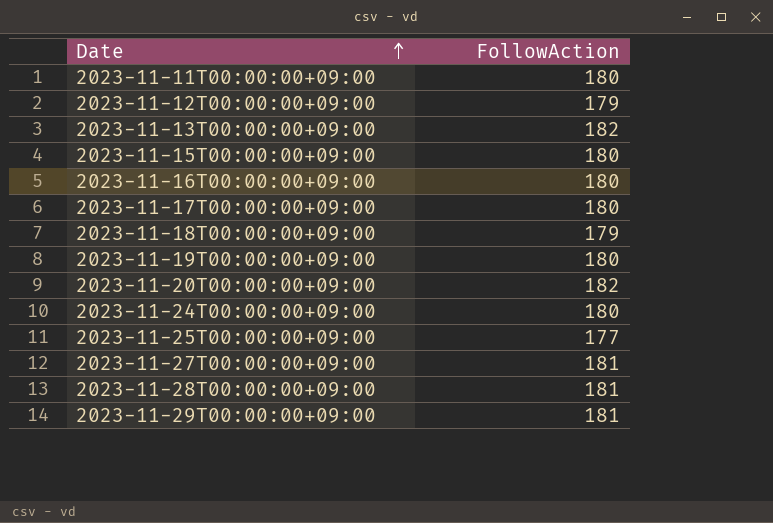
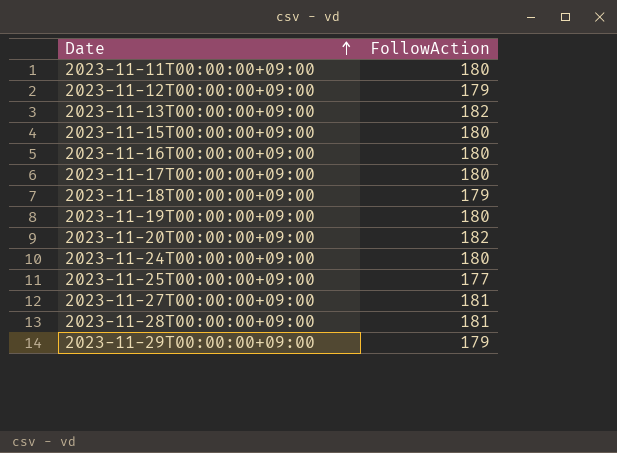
2023-11-29T00:00:00+09:00 | FollowAction: 181 -> 179

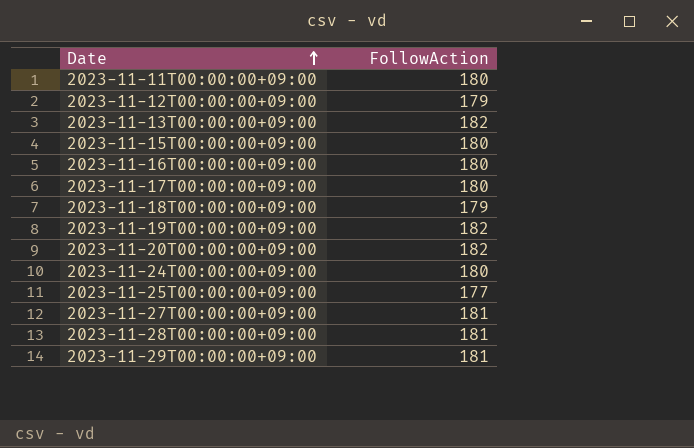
2023-11-19T00:00:00+09:00 | FollowAction: 180 -> 182
2023-11-29T00:00:00+09:00 | FollowAction: 179 -> 181

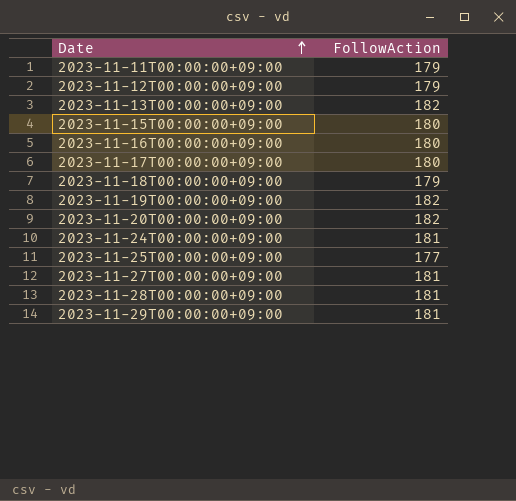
2023-11-11T00:00:00+09:00 | FollowAction: 180 -> 179
2023-11-24T00:00:00+09:00 | FollowAction: 180 -> 181

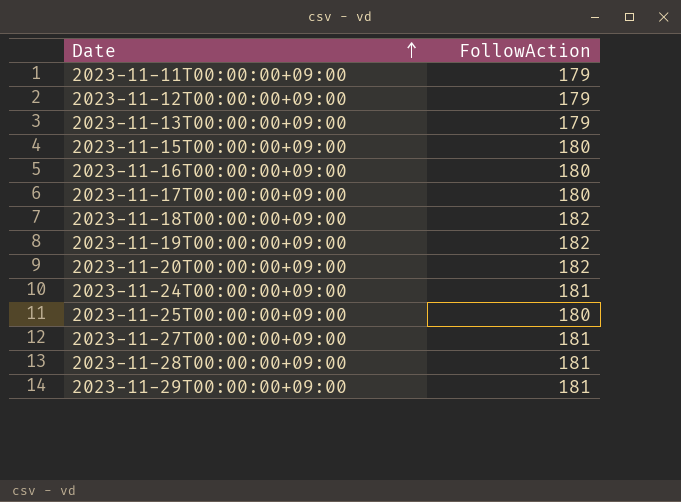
2023-11-13T00:00:00+09:00 | FollowAction: 182 -> 179
2023-11-18T00:00:00+09:00 | FollowAction: 179 -> 182
2023-11-25T00:00:00+09:00 | FollowAction: 177 -> 180

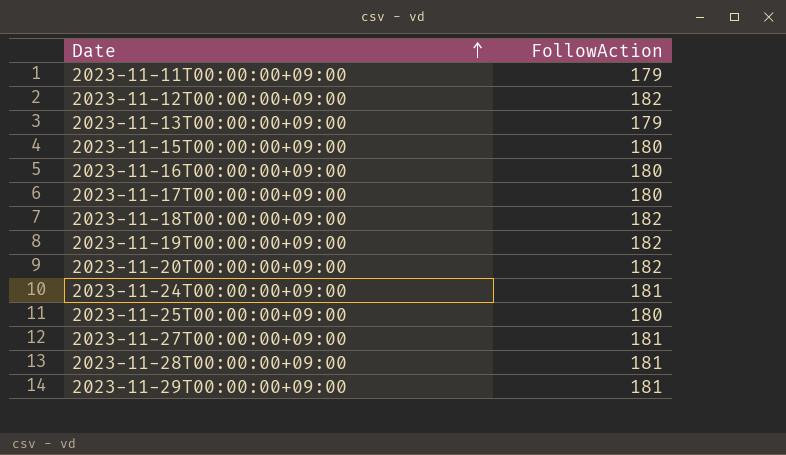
2023-11-12T00:00:00+09:00 | FollowAction: 179 -> 182

